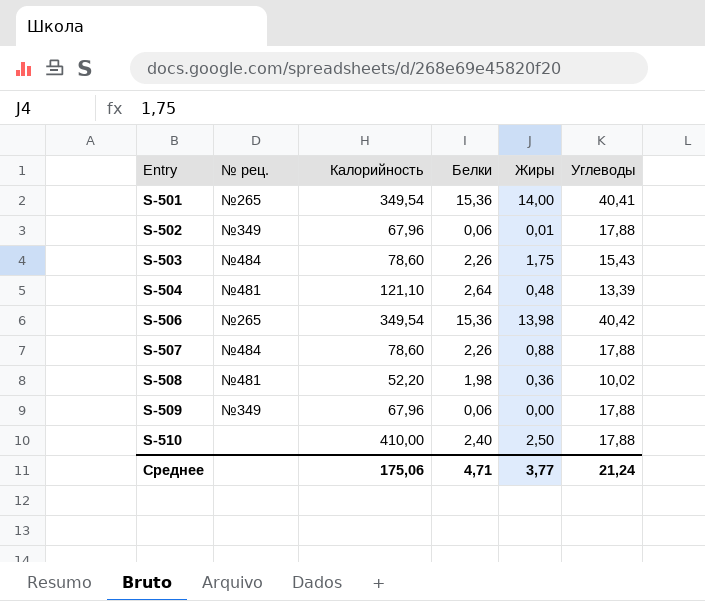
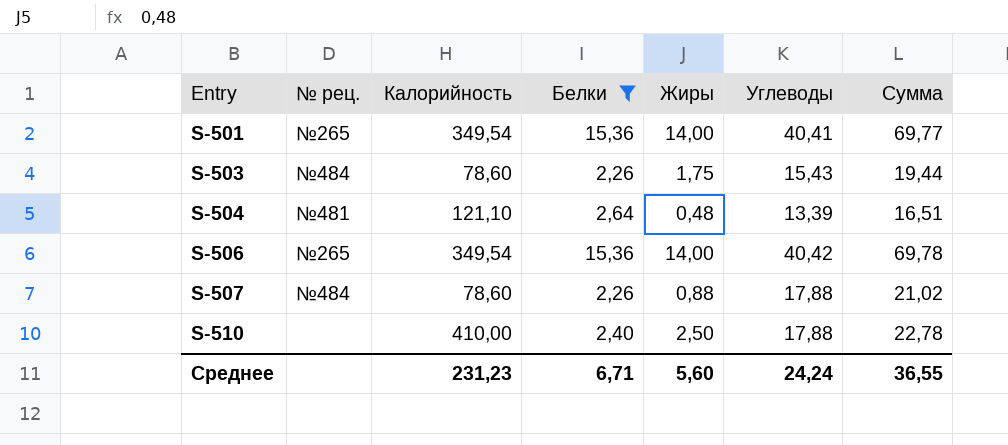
filter: none -> Белки >= 2,26
column Сумма | formula: none -> [Белки] + [Жиры] + [Углеводы]
S-506 | Жиры: 13,98 -> 14,00
Среднее | Калорийность: 175,06 -> 231,23
Среднее | Белки: 4,71 -> 6,71
Среднее | Жиры: 3,77 -> 5,60
Среднее | Углеводы: 21,24 -> 24,24

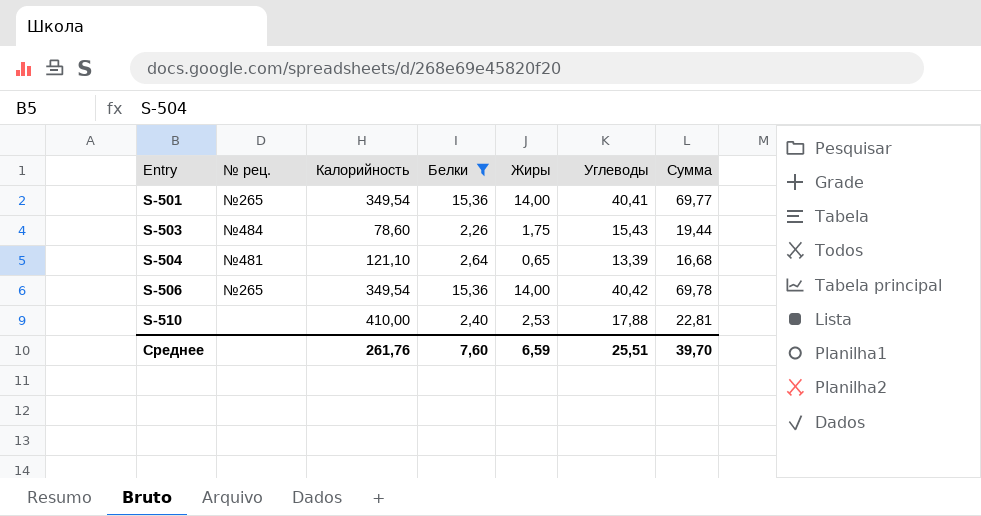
row S-507: №484 | 78,60 | 2,26 | 0,88 | 17,88 | 21,02 -> none
S-504 | Жиры: 0,48 -> 0,65
S-504 | Сумма: 16,51 -> 16,68
S-510 | Жиры: 2,50 -> 2,53
S-510 | Сумма: 22,78 -> 22,81
Среднее | Калорийность: 231,23 -> 261,76
Среднее | Белки: 6,71 -> 7,60
Среднее | Жиры: 5,60 -> 6,59
Среднее | Углеводы: 24,24 -> 25,51
Среднее | Сумма: 36,55 -> 39,70

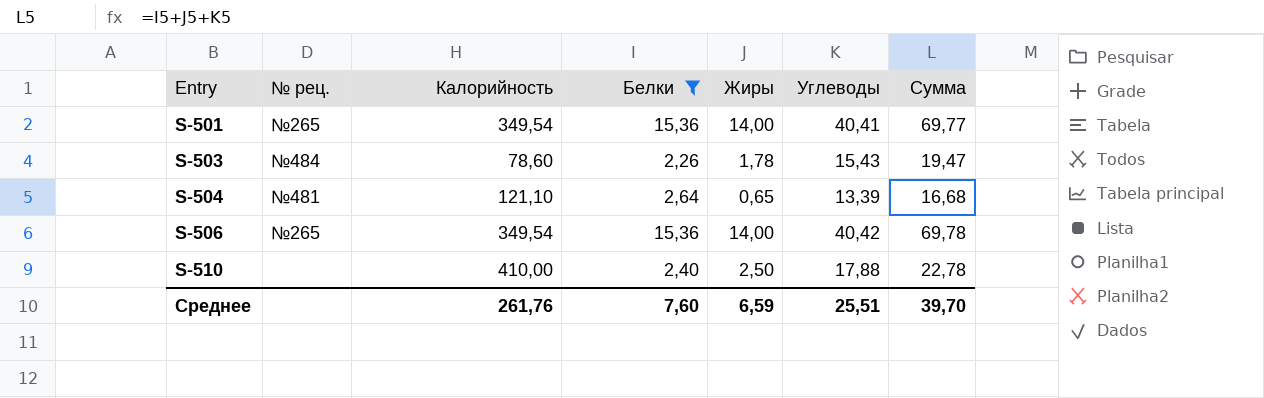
S-503 | Жиры: 1,75 -> 1,78
S-503 | Сумма: 19,44 -> 19,47
S-510 | Жиры: 2,53 -> 2,50
S-510 | Сумма: 22,81 -> 22,78

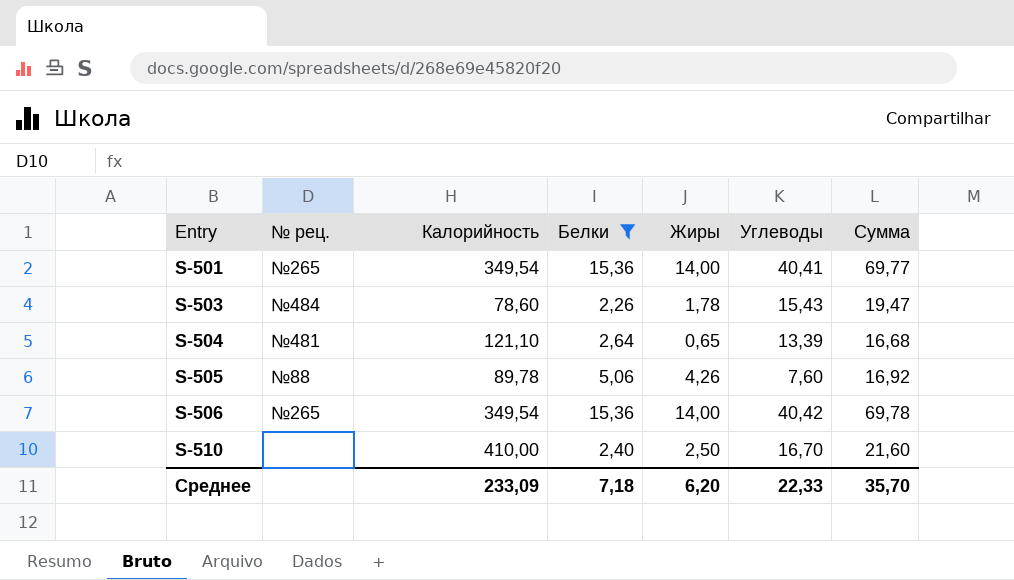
row S-505: none -> №88 | 89,78 | 5,06 | 4,26 | 7,60 | 16,92
S-510 | Углеводы: 17,88 -> 16,70
S-510 | Сумма: 22,78 -> 21,60
Среднее | Калорийность: 261,76 -> 233,09
Среднее | Белки: 7,60 -> 7,18
Среднее | Жиры: 6,59 -> 6,20
Среднее | Углеводы: 25,51 -> 22,33
Среднее | Сумма: 39,70 -> 35,70

